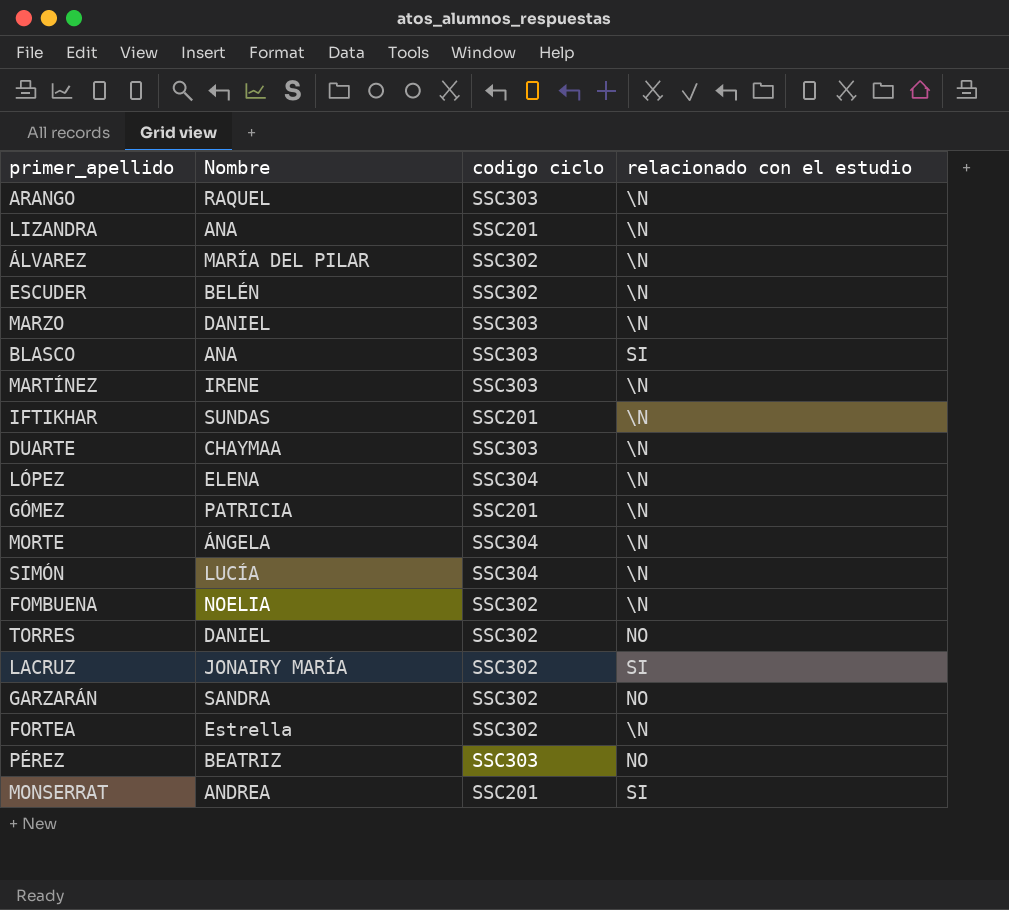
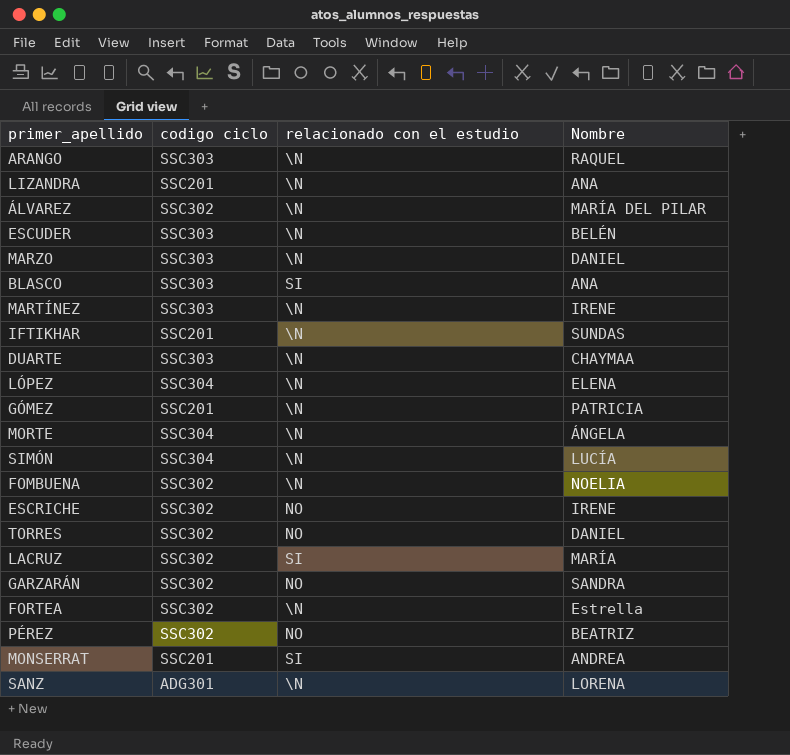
column Nombre | position: 2 -> 4
ESCUDER | codigo ciclo: SSC302 -> SSC303
row ESCRICHE: none -> SSC302 | NO | IRENE
LACRUZ | Nombre: JONAIRY MARÍA -> MARÍA
PÉREZ | codigo ciclo: SSC303 -> SSC302
row SANZ: none -> ADG301 | \N | LORENA

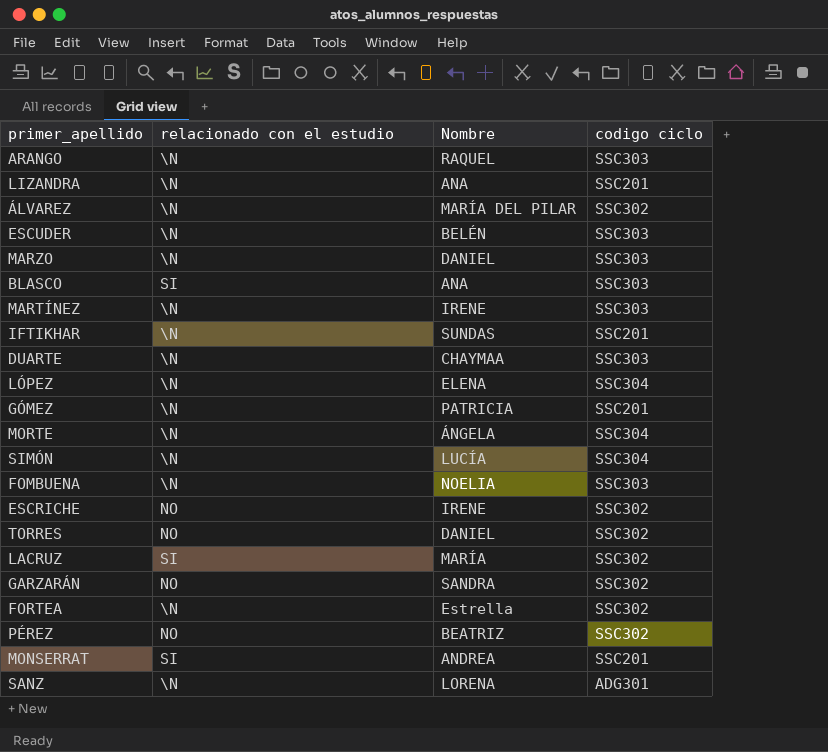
column codigo ciclo | position: 2 -> 4
FOMBUENA | codigo ciclo: SSC302 -> SSC303

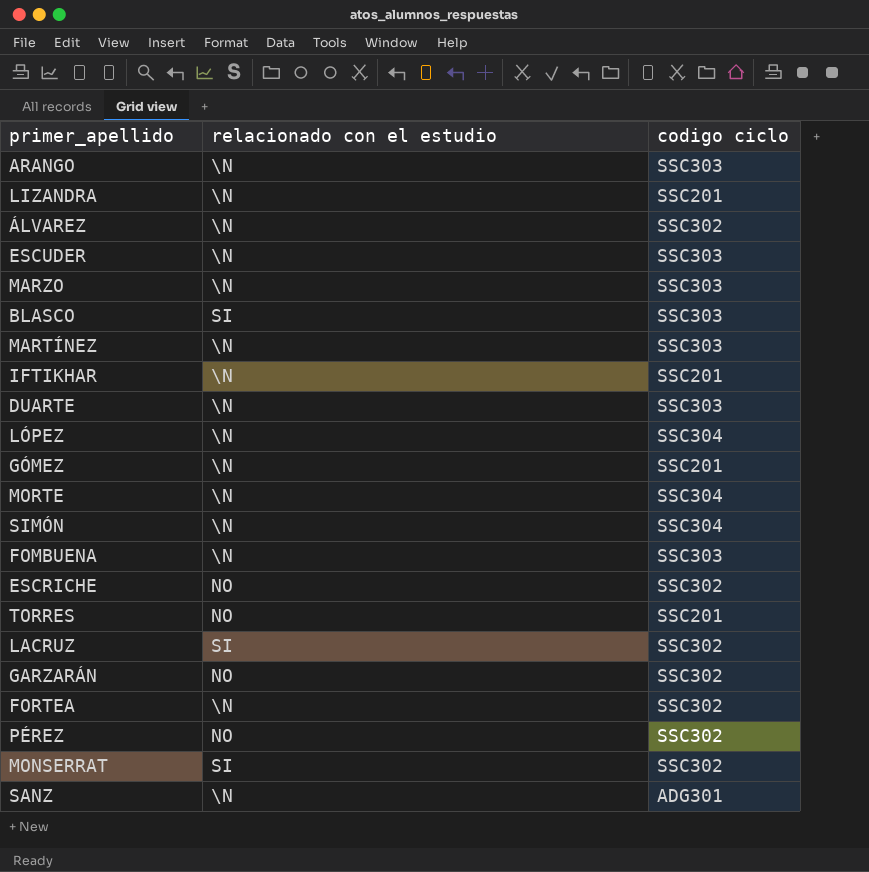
column Nombre | position: 3 -> none
TORRES | codigo ciclo: SSC302 -> SSC201
MONSERRAT | codigo ciclo: SSC201 -> SSC302

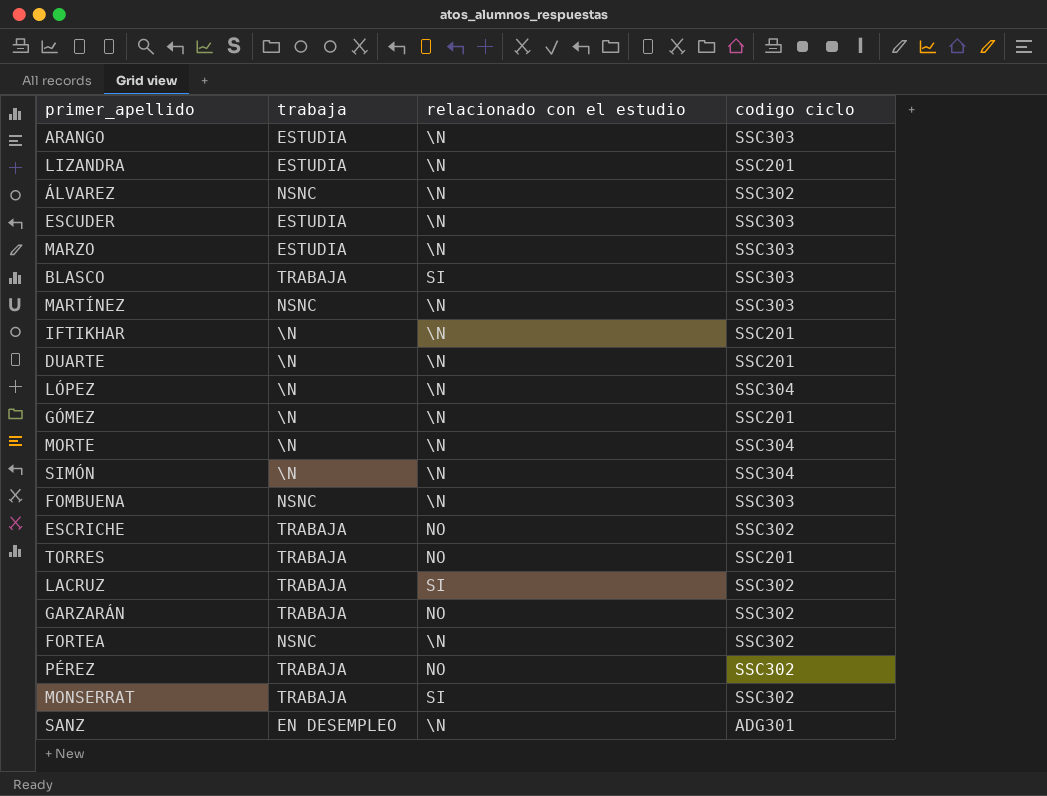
column trabaja | position: none -> 2
DUARTE | codigo ciclo: SSC303 -> SSC201

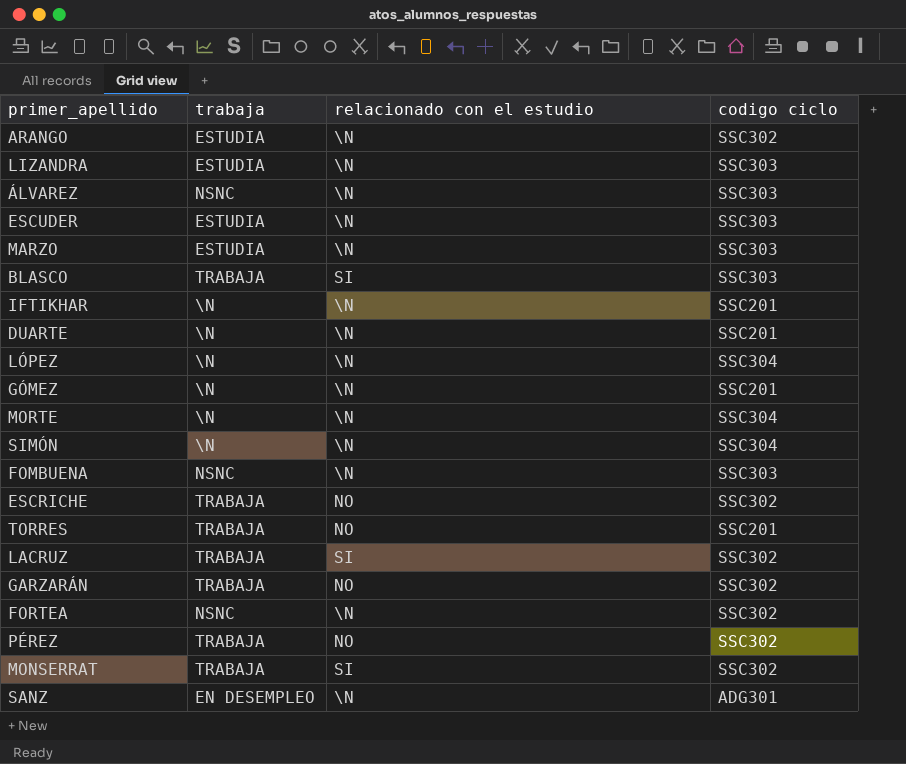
row MARTÍNEZ: NSNC | \N | SSC303 -> none
ARANGO | codigo ciclo: SSC303 -> SSC302
LIZANDRA | codigo ciclo: SSC201 -> SSC303
ÁLVAREZ | codigo ciclo: SSC302 -> SSC303

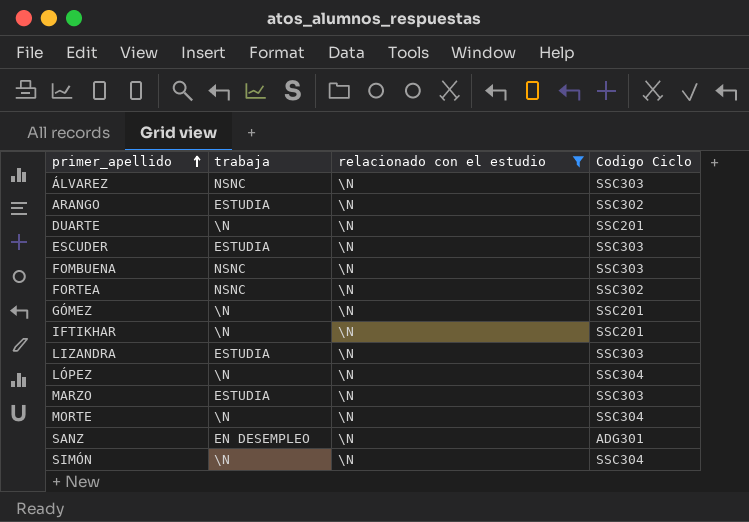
filter: none -> relacionado con el estudio = \N
row order: none -> primer_apellido ascending
column name: codigo ciclo -> Codigo Ciclo

